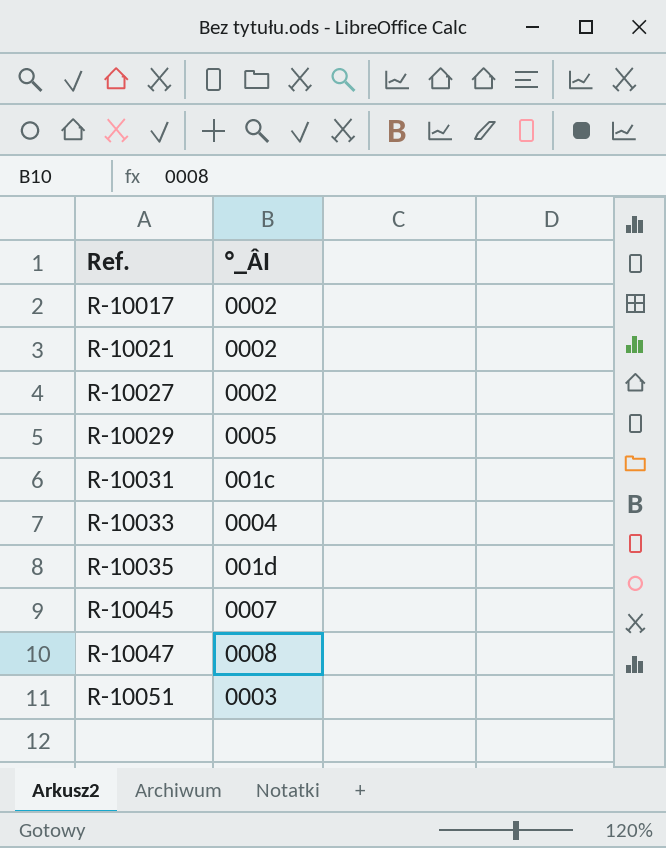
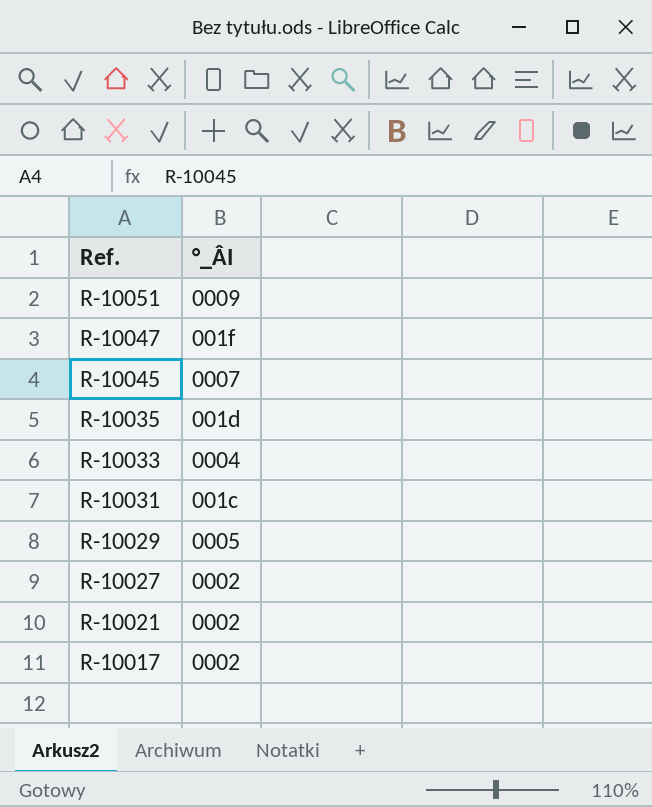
row order: Ref. ascending -> Ref. descending
R-10051 | °_ÂI: 0003 -> 0009
R-10047 | °_ÂI: 0008 -> 001f

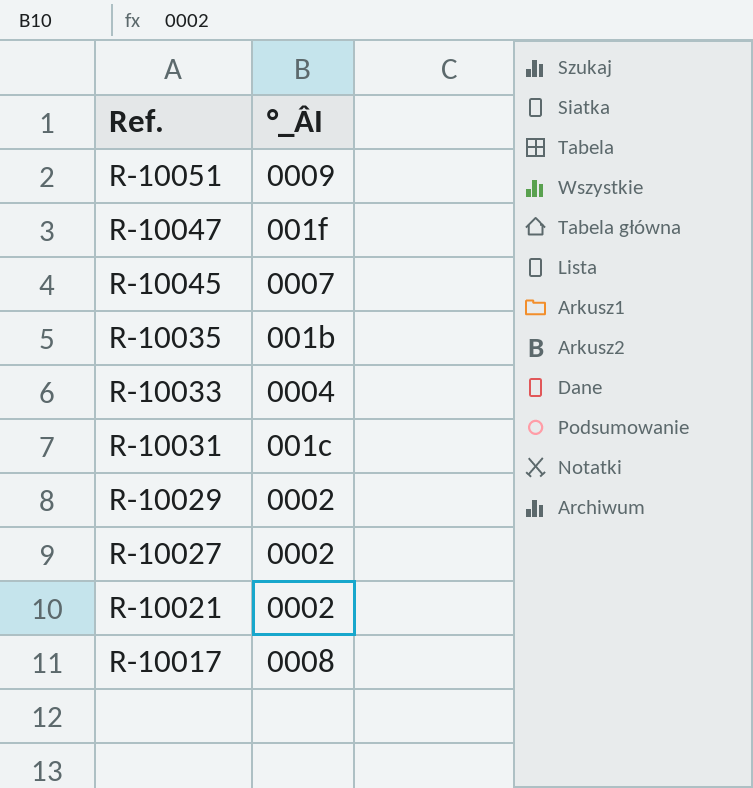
R-10035 | °_ÂI: 001d -> 001b
R-10029 | °_ÂI: 0005 -> 0002
R-10017 | °_ÂI: 0002 -> 0008

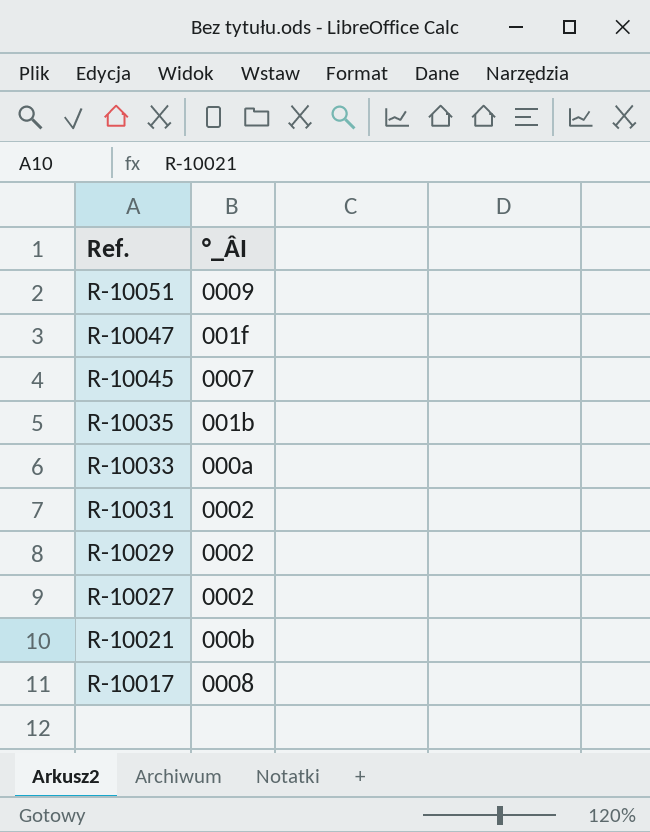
R-10033 | °_ÂI: 0004 -> 000a
R-10031 | °_ÂI: 001c -> 0002
R-10021 | °_ÂI: 0002 -> 000b

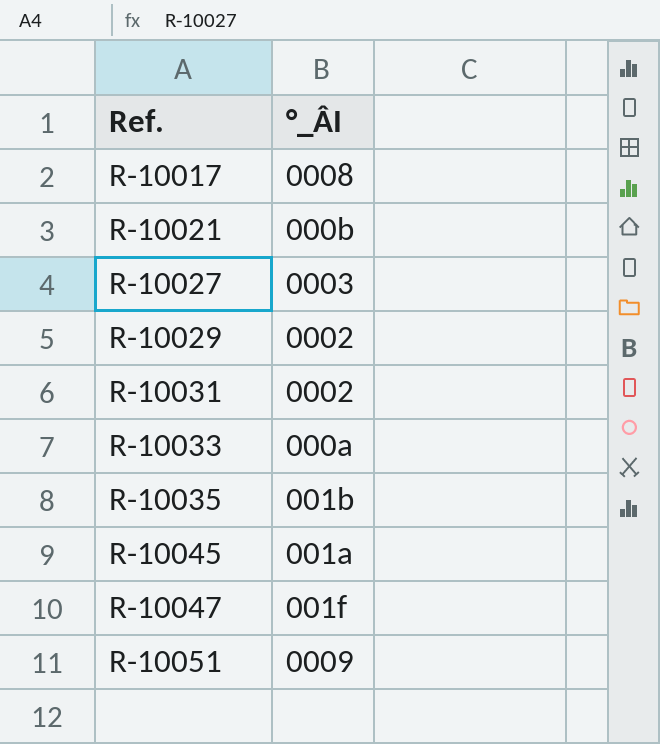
row order: Ref. descending -> Ref. ascending
R-10027 | °_ÂI: 0002 -> 0003
R-10045 | °_ÂI: 0007 -> 001a

